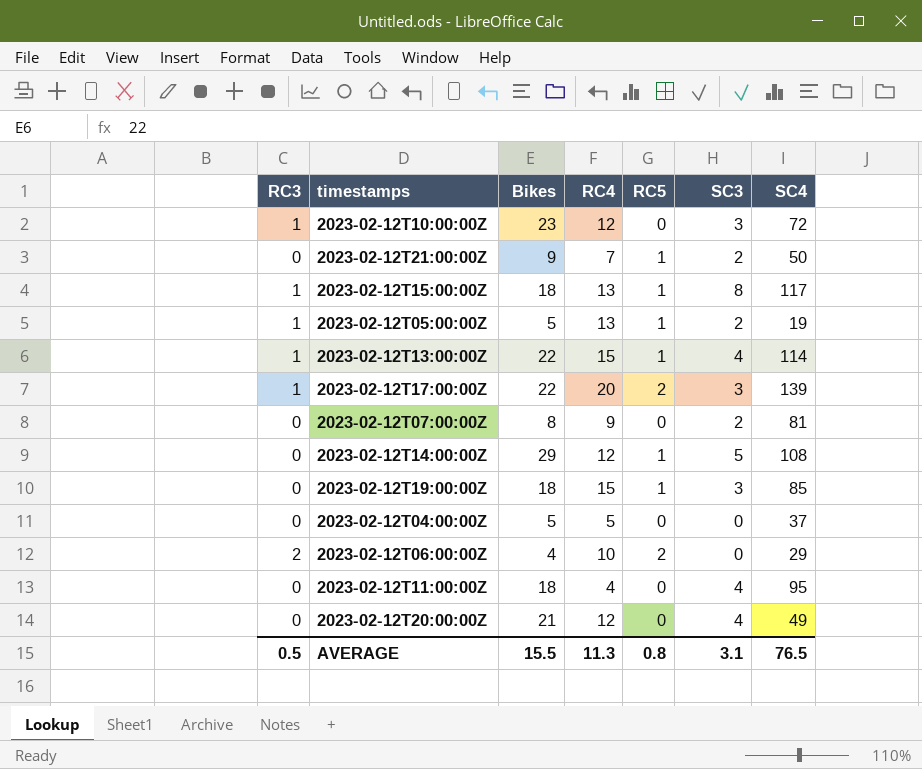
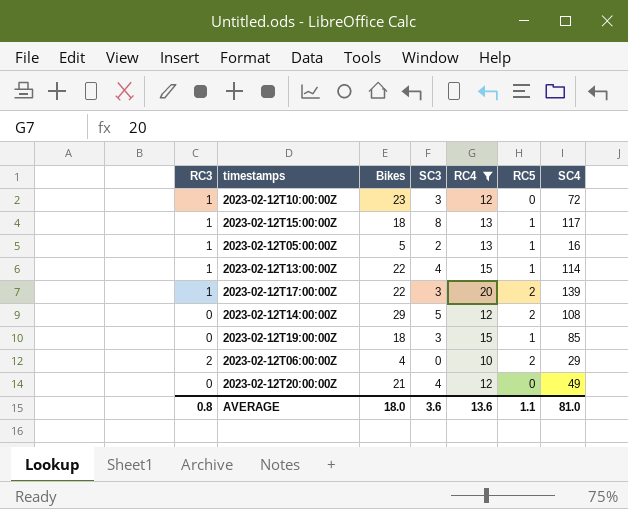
filter: none -> RC4 >= 10
column SC3 | position: 6 -> 4
2023-02-12T05:00:00Z | SC4: 19 -> 16
2023-02-12T14:00:00Z | RC5: 1 -> 2
AVERAGE | RC3: 0.5 -> 0.8
AVERAGE | Bikes: 15.5 -> 18.0
AVERAGE | SC3: 3.1 -> 3.6
AVERAGE | RC4: 11.3 -> 13.6
AVERAGE | RC5: 0.8 -> 1.1
AVERAGE | SC4: 76.5 -> 81.0

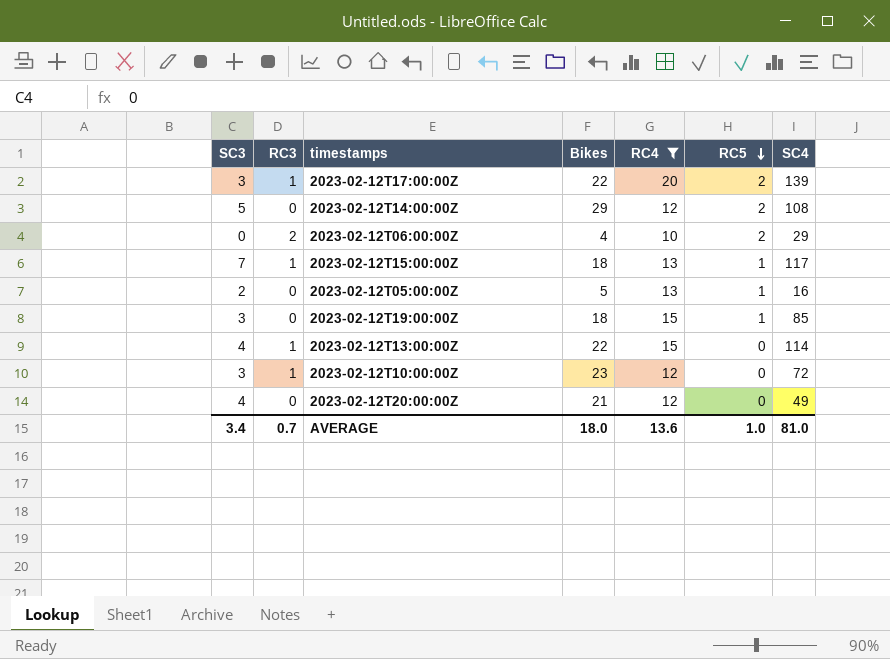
row order: none -> RC5 descending
column SC3 | position: 4 -> 1
2023-02-12T15:00:00Z | SC3: 8 -> 7
2023-02-12T05:00:00Z | RC3: 1 -> 0
2023-02-12T13:00:00Z | RC5: 1 -> 0
AVERAGE | SC3: 3.6 -> 3.4
AVERAGE | RC3: 0.8 -> 0.7
AVERAGE | RC5: 1.1 -> 1.0

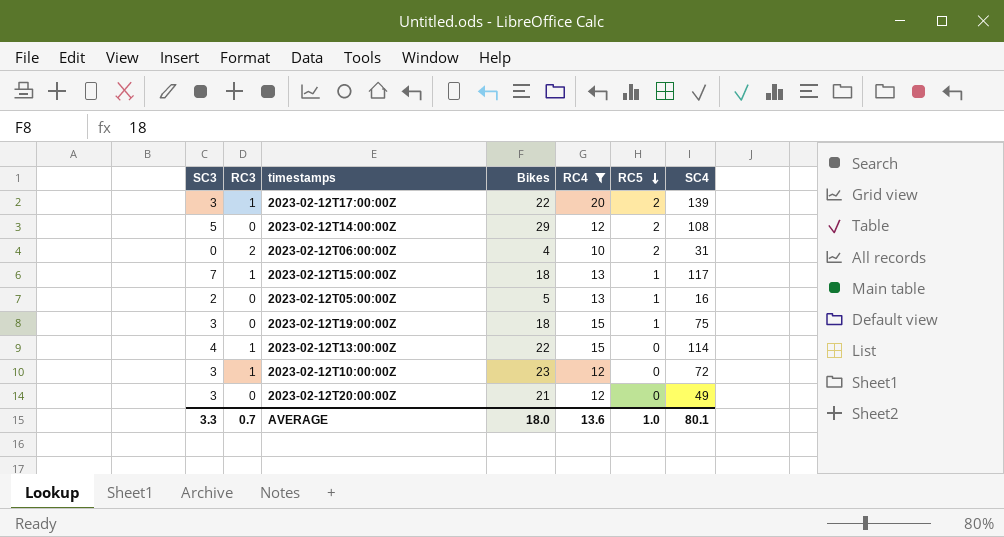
2023-02-12T06:00:00Z | SC4: 29 -> 31
2023-02-12T19:00:00Z | SC4: 85 -> 75
2023-02-12T20:00:00Z | SC3: 4 -> 3
AVERAGE | SC3: 3.4 -> 3.3
AVERAGE | SC4: 81.0 -> 80.1

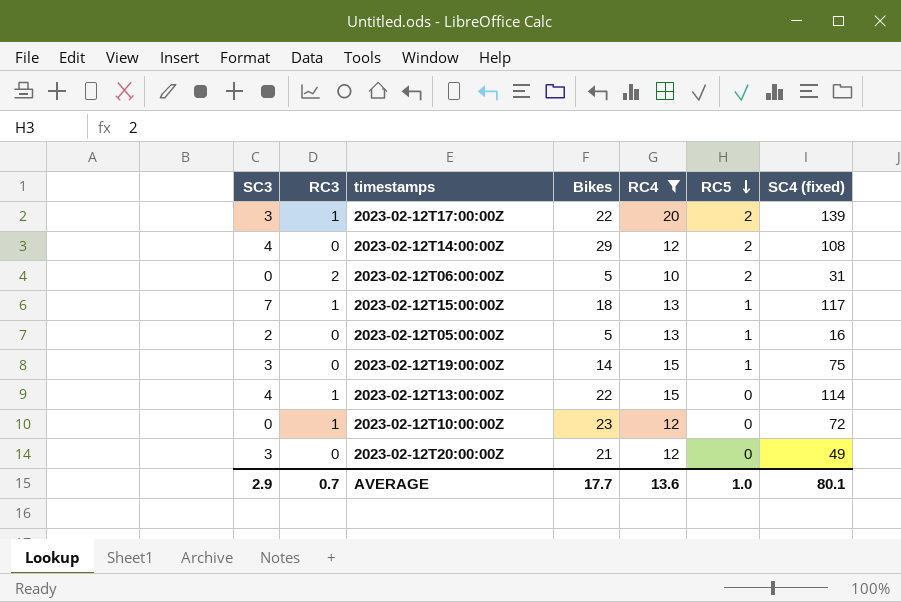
column name: SC4 -> SC4 (fixed)
2023-02-12T14:00:00Z | SC3: 5 -> 4
2023-02-12T06:00:00Z | Bikes: 4 -> 5
2023-02-12T19:00:00Z | Bikes: 18 -> 14
2023-02-12T10:00:00Z | SC3: 3 -> 0
AVERAGE | SC3: 3.3 -> 2.9
AVERAGE | Bikes: 18.0 -> 17.7

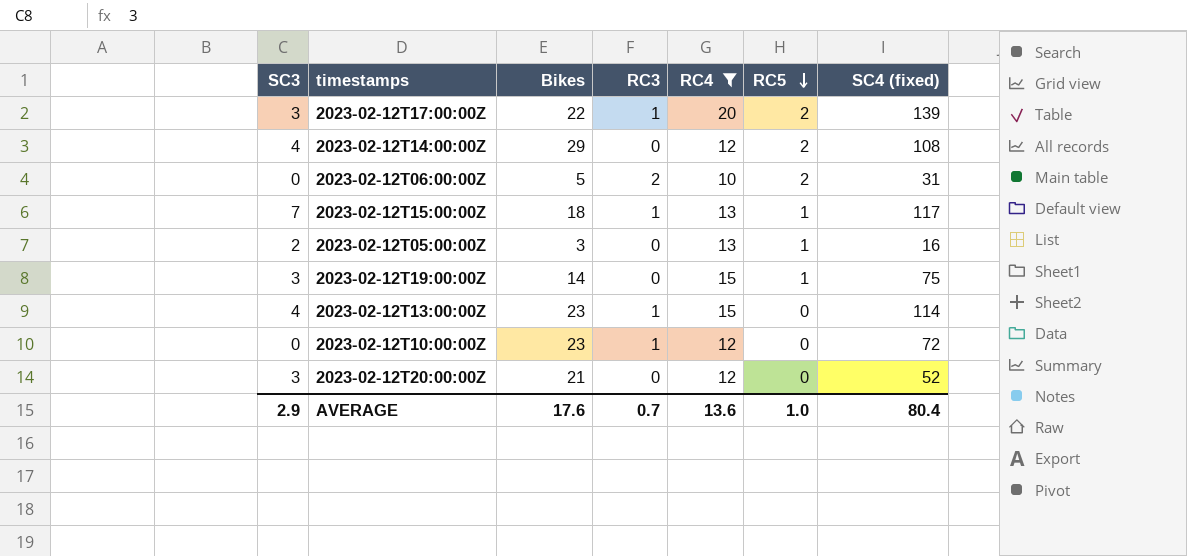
column RC3 | position: 2 -> 4
2023-02-12T05:00:00Z | Bikes: 5 -> 3
2023-02-12T13:00:00Z | Bikes: 22 -> 23
2023-02-12T20:00:00Z | SC4 (fixed): 49 -> 52
AVERAGE | Bikes: 17.7 -> 17.6
AVERAGE | SC4 (fixed): 80.1 -> 80.4

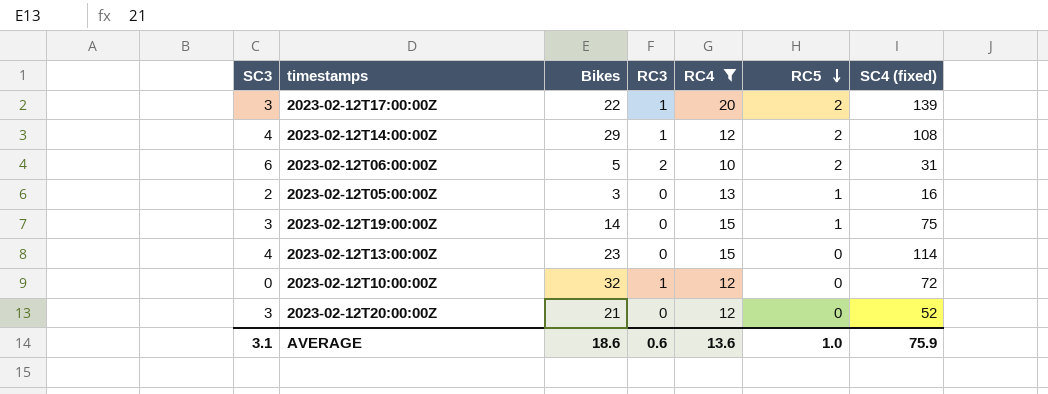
row 2023-02-12T15:00:00Z: 7 | 18 | 1 | 13 | 1 | 117 -> none
2023-02-12T14:00:00Z | RC3: 0 -> 1
2023-02-12T06:00:00Z | SC3: 0 -> 6
2023-02-12T13:00:00Z | RC3: 1 -> 0
2023-02-12T10:00:00Z | Bikes: 23 -> 32
AVERAGE | SC3: 2.9 -> 3.1
AVERAGE | Bikes: 17.6 -> 18.6
AVERAGE | RC3: 0.7 -> 0.6
AVERAGE | SC4 (fixed): 80.4 -> 75.9

